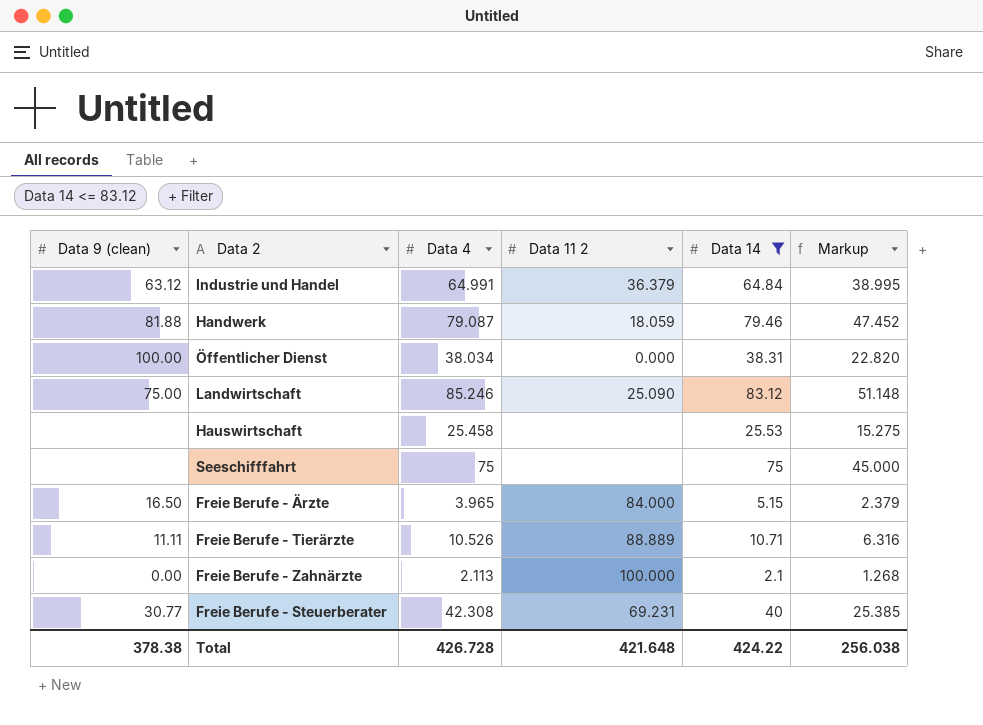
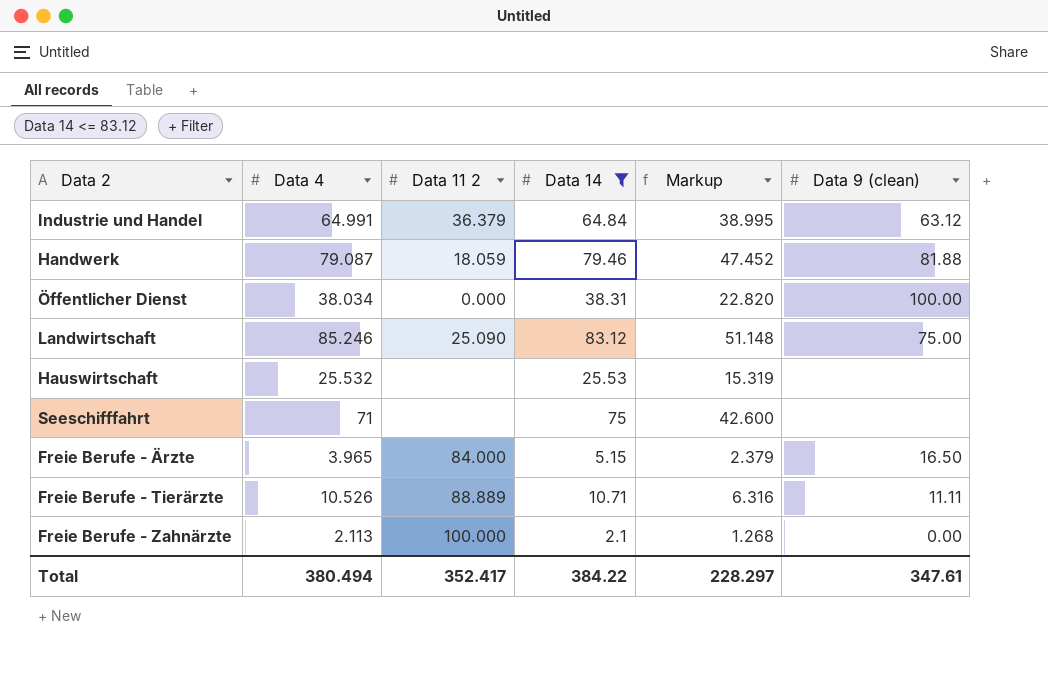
column Data 9 (clean) | position: 1 -> 6
row Freie Berufe - Steuerberater: 30.77 | 42.308 | 69.231 | 40 | 25.385 -> none
Hauswirtschaft | Data 4: 25.458 -> 25.532
Hauswirtschaft | Markup: 15.275 -> 15.319
Seeschifffahrt | Data 4: 75 -> 71
Seeschifffahrt | Markup: 45.000 -> 42.600
Total | Data 4: 426.728 -> 380.494
Total | Data 11 2: 421.648 -> 352.417
Total | Data 14: 424.22 -> 384.22
Total | Markup: 256.038 -> 228.297
Total | Data 9 (clean): 378.38 -> 347.61

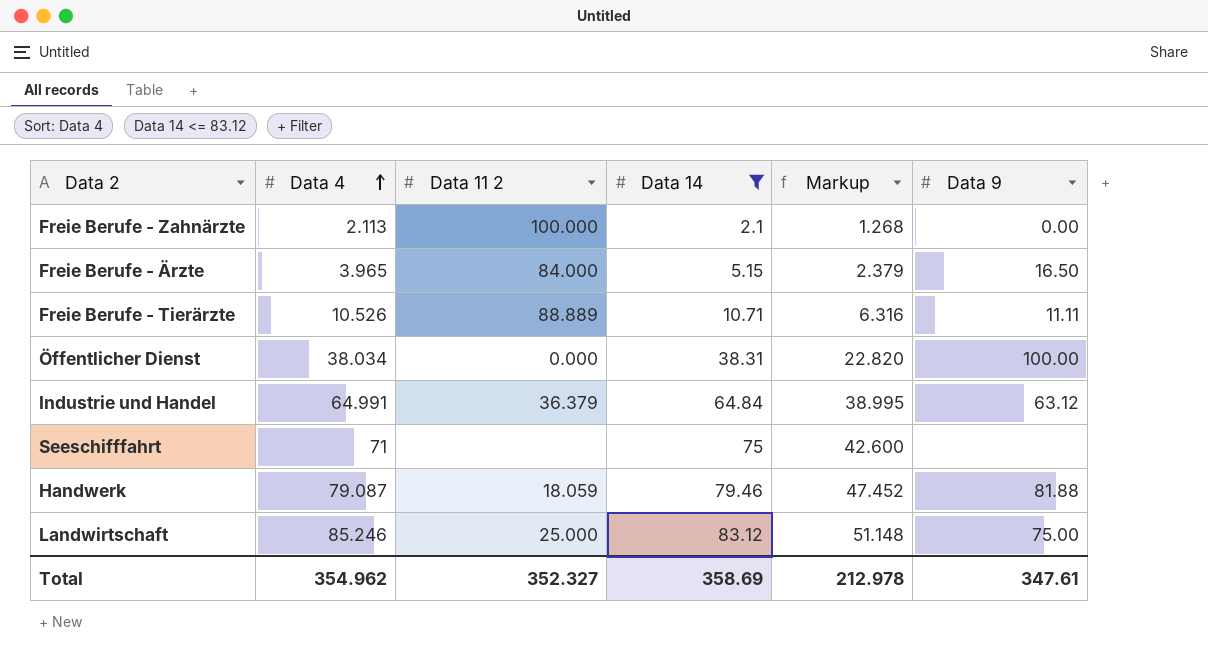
row order: none -> Data 4 ascending
column name: Data 9 (clean) -> Data 9
row Hauswirtschaft: 25.532 | none | 25.53 | 15.319 | none -> none
Landwirtschaft | Data 11 2: 25.090 -> 25.000
Total | Data 4: 380.494 -> 354.962
Total | Data 11 2: 352.417 -> 352.327
Total | Data 14: 384.22 -> 358.69
Total | Markup: 228.297 -> 212.978

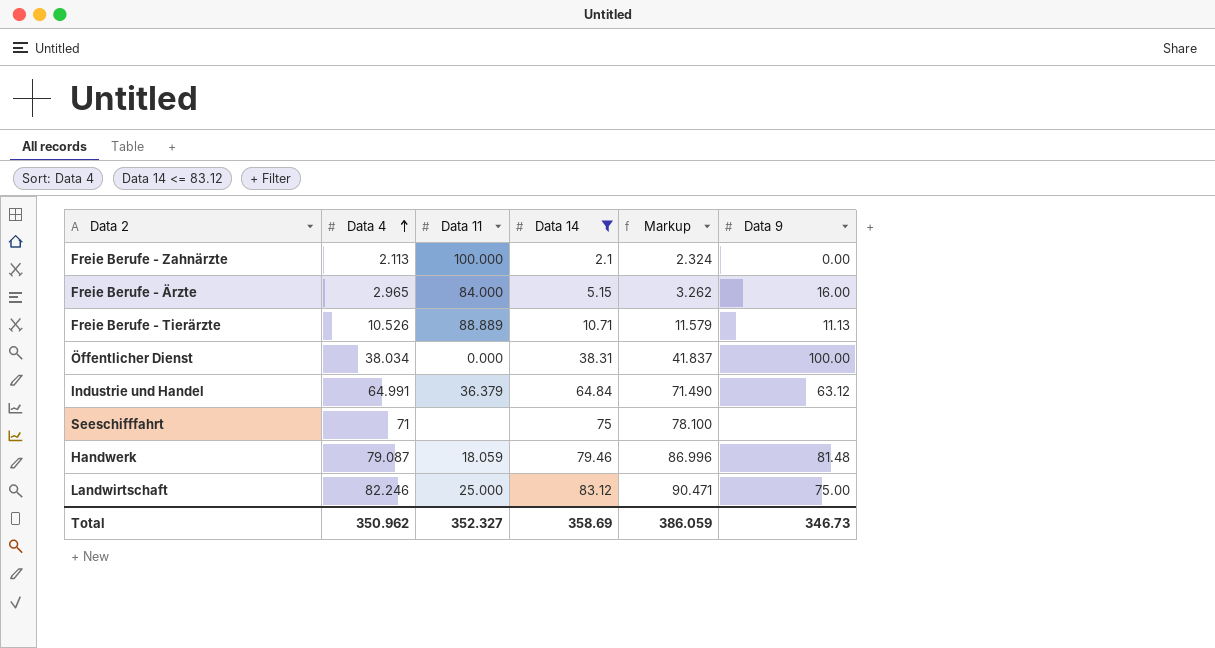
column name: Data 11 2 -> Data 11
column Markup | formula: [Data 4] * 0.6 -> [Data 4] * 1.1
Freie Berufe - Ärzte | Data 4: 3.965 -> 2.965
Freie Berufe - Ärzte | Data 9: 16.50 -> 16.00
Freie Berufe - Tierärzte | Data 9: 11.11 -> 11.13
Handwerk | Data 9: 81.88 -> 81.48
Landwirtschaft | Data 4: 85.246 -> 82.246
Total | Data 4: 354.962 -> 350.962
Total | Markup: 212.978 -> 386.059
Total | Data 9: 347.61 -> 346.73

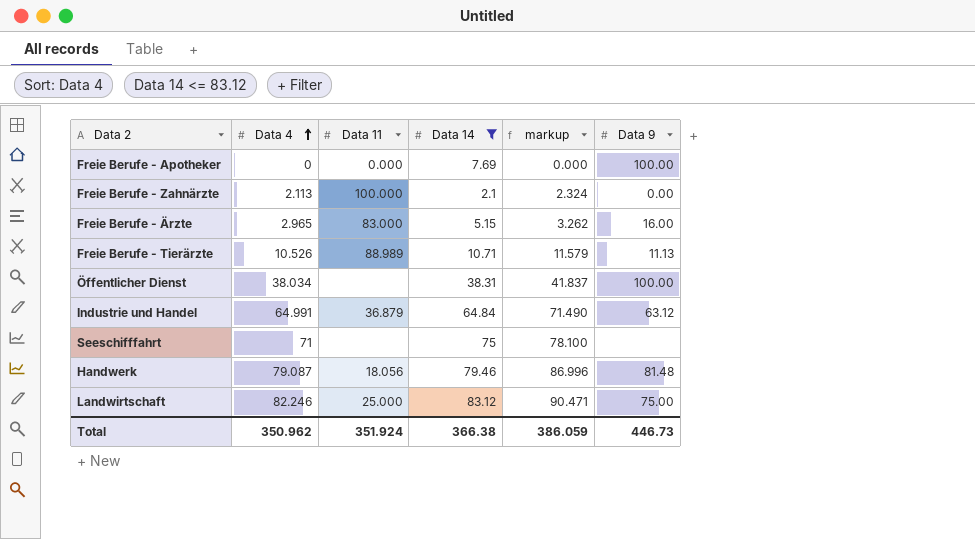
column name: Markup -> markup
row Freie Berufe - Apotheker: none -> 0 | 0.000 | 7.69 | 0.000 | 100.00
Freie Berufe - Ärzte | Data 11: 84.000 -> 83.000
Freie Berufe - Tierärzte | Data 11: 88.889 -> 88.989
Öffentlicher Dienst | Data 11: 0.000 -> none
Industrie und Handel | Data 11: 36.379 -> 36.879
Handwerk | Data 11: 18.059 -> 18.056
Total | Data 11: 352.327 -> 351.924
Total | Data 14: 358.69 -> 366.38
Total | Data 9: 346.73 -> 446.73

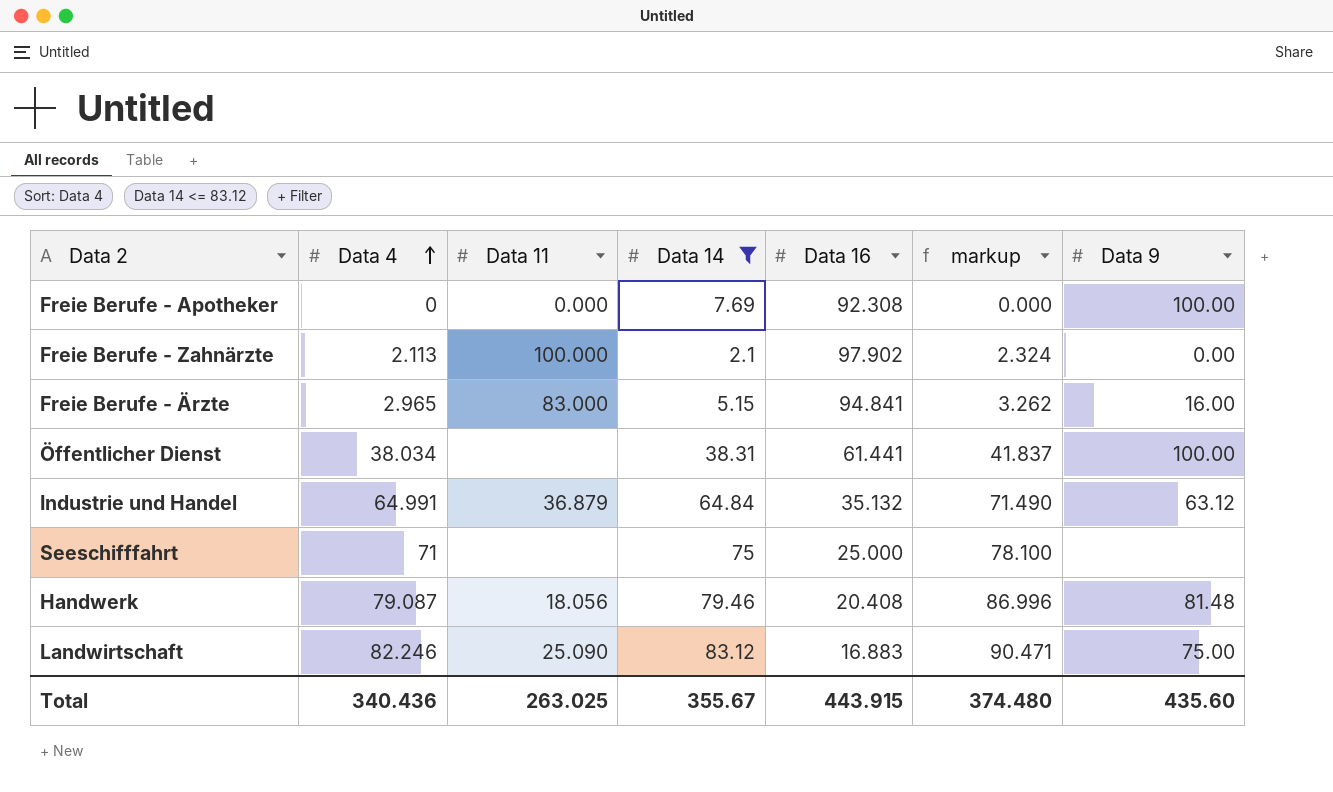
column Data 16 | position: none -> 5
row Freie Berufe - Tierärzte: 10.526 | 88.989 | 10.71 | 11.579 | 11.13 -> none
Landwirtschaft | Data 11: 25.000 -> 25.090
Total | Data 4: 350.962 -> 340.436
Total | Data 11: 351.924 -> 263.025
Total | Data 14: 366.38 -> 355.67
Total | markup: 386.059 -> 374.480
Total | Data 9: 446.73 -> 435.60

